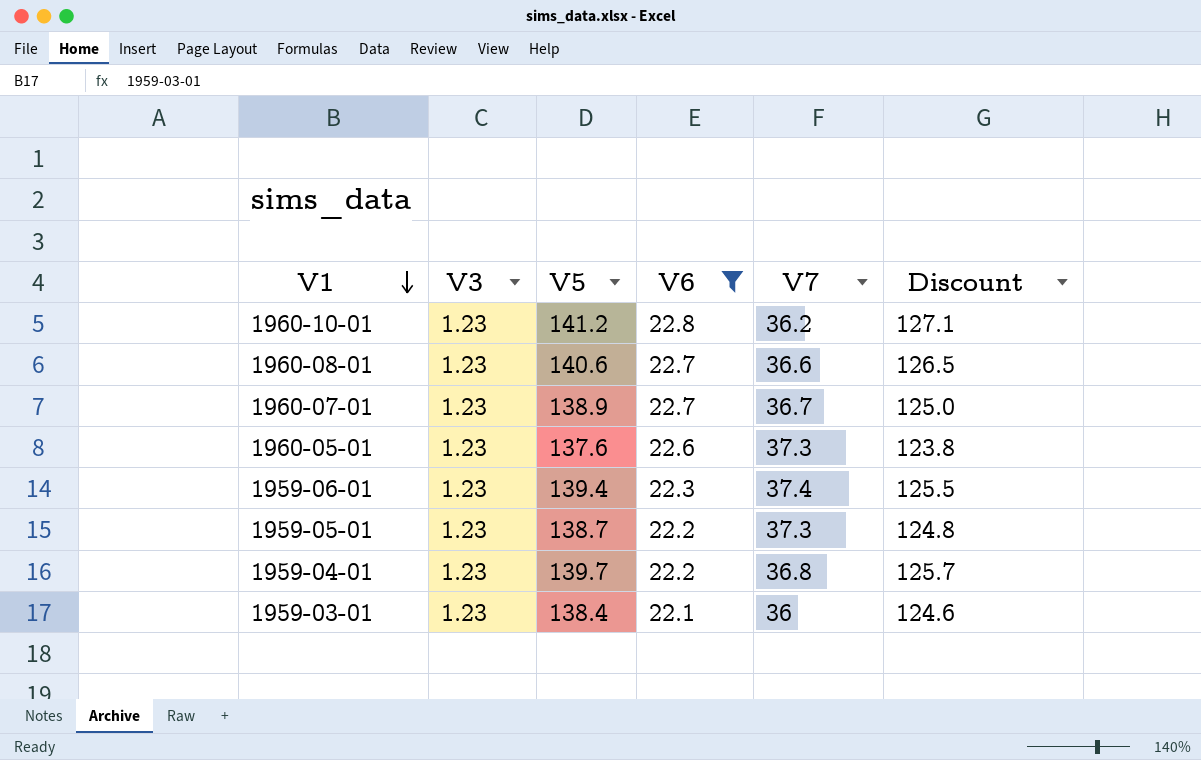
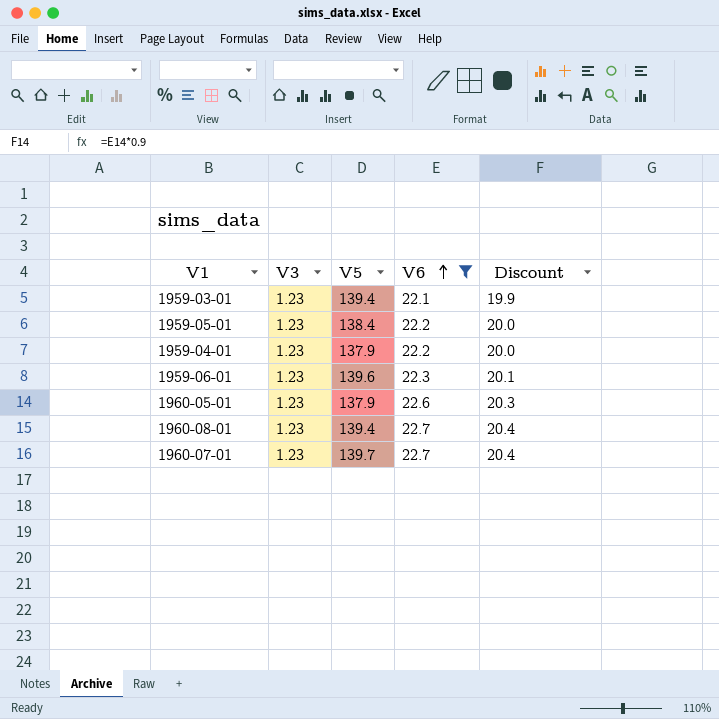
row order: V1 descending -> V6 ascending
column V7 | position: 5 -> none
column Discount | formula: [V5] * 0.9 -> [V6] * 0.9
row 1960-10-01: 1.23 | 141.2 | 22.8 | 36.2 | 127.1 -> none
1959-03-01 | V5: 138.4 -> 139.4
1959-05-01 | V5: 138.7 -> 138.4
1959-04-01 | V5: 139.7 -> 137.9
1959-06-01 | V5: 139.4 -> 139.6
1960-05-01 | V5: 137.6 -> 137.9
1960-08-01 | V5: 140.6 -> 139.4
1960-07-01 | V5: 138.9 -> 139.7

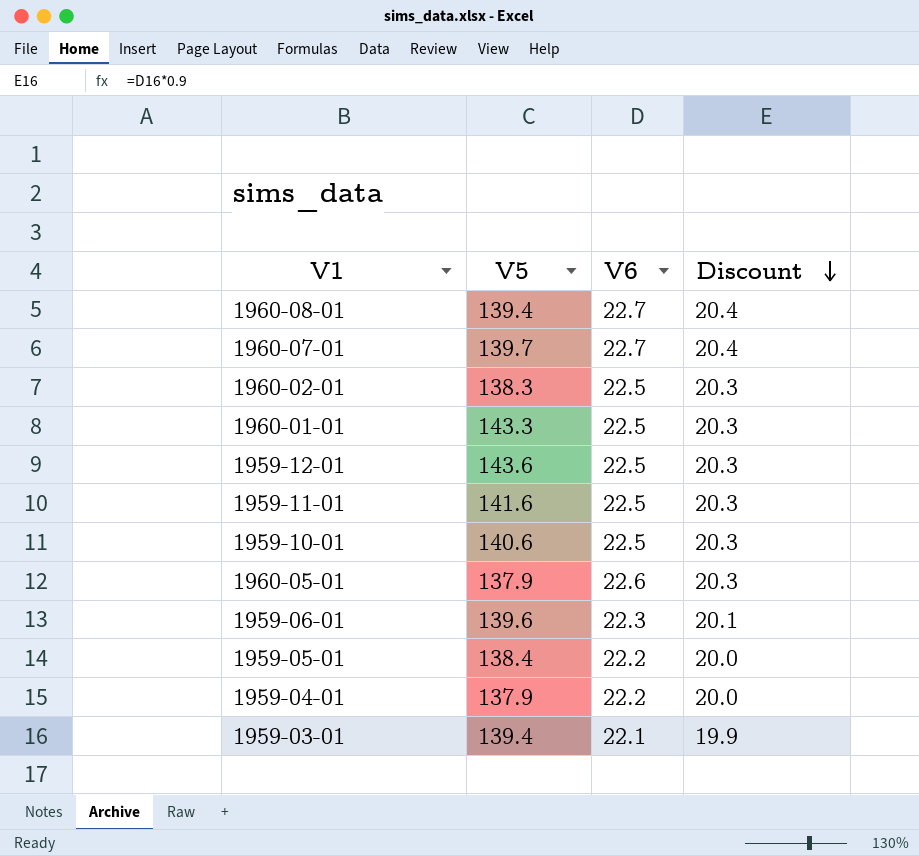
filter: V6 != 22.5 -> none
row order: V6 ascending -> Discount descending
column V3 | position: 2 -> none

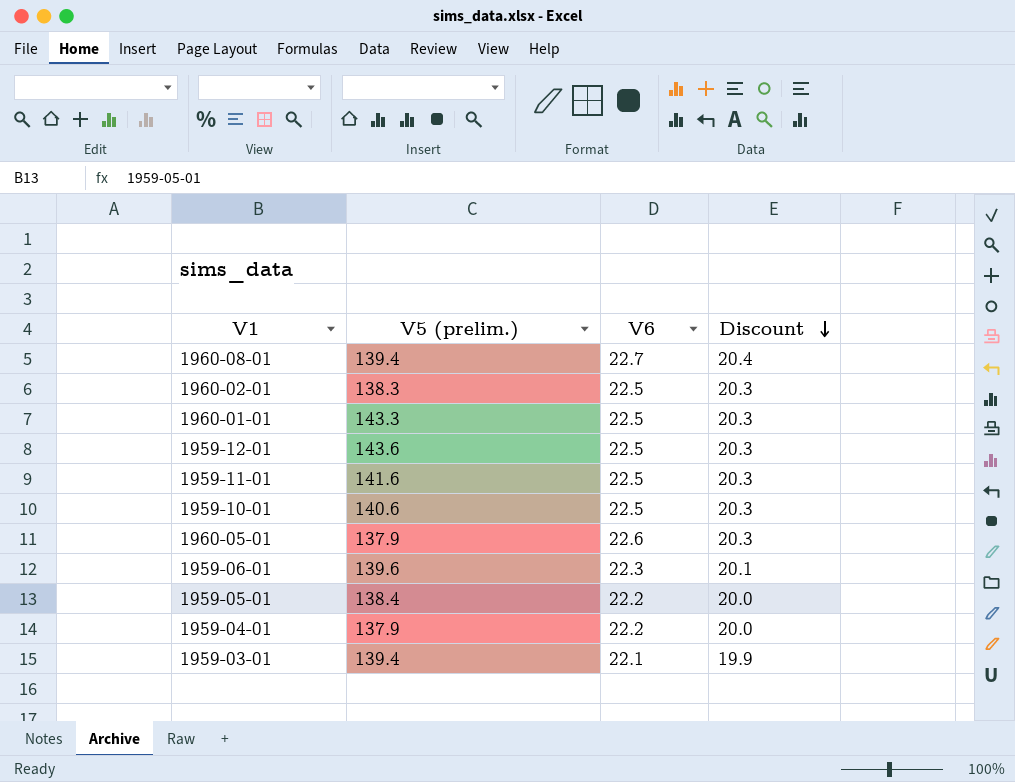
column name: V5 -> V5 (prelim.)
row 1960-07-01: 139.7 | 22.7 | 20.4 -> none

